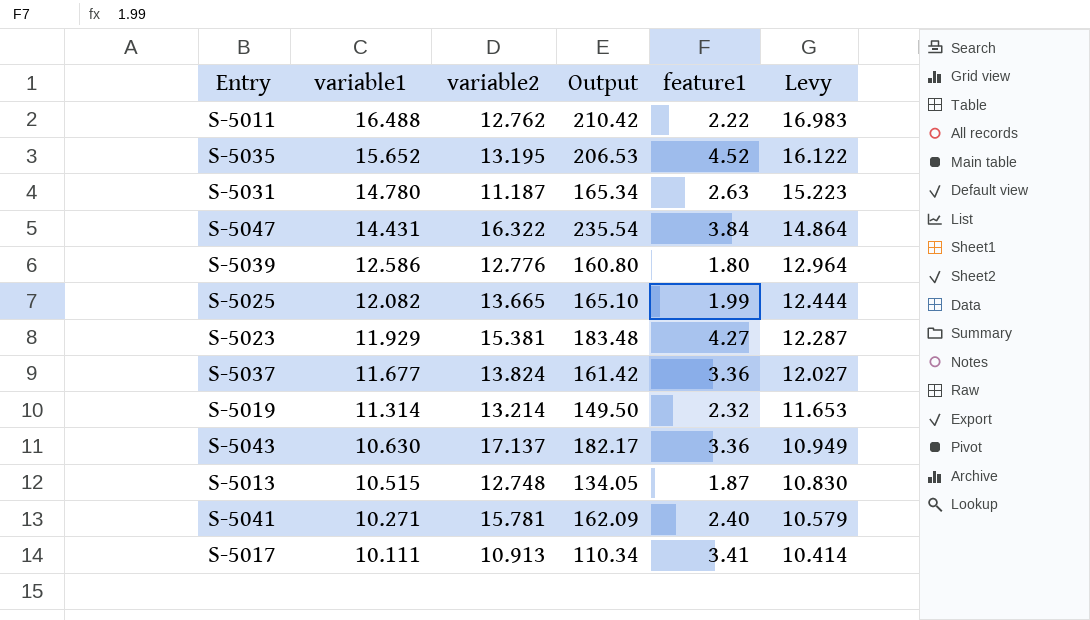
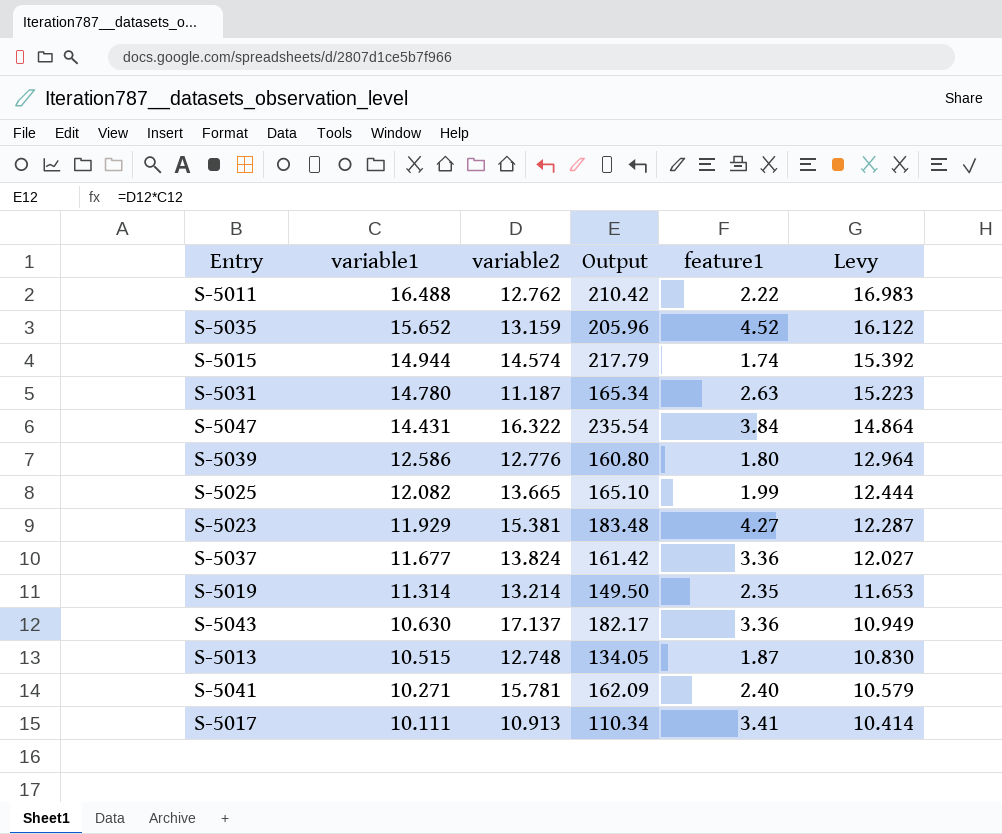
S-5035 | variable2: 13.195 -> 13.159
S-5035 | Output: 206.53 -> 205.96
row S-5015: none -> 14.944 | 14.574 | 217.79 | 1.74 | 15.392
S-5019 | feature1: 2.32 -> 2.35

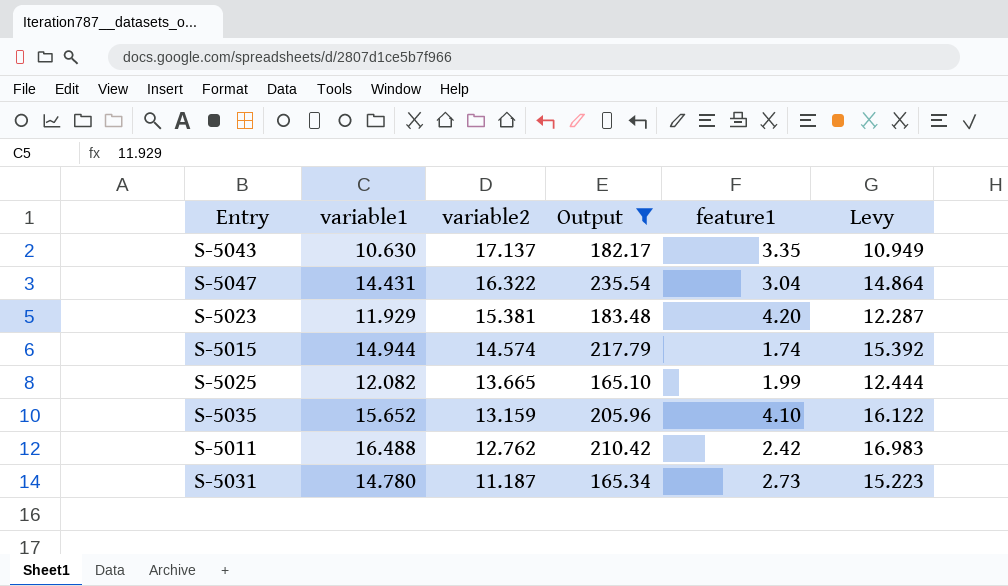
filter: none -> Output >= 165.10
row order: variable1 descending -> variable2 descending
S-5043 | feature1: 3.36 -> 3.35
S-5047 | feature1: 3.84 -> 3.04
S-5023 | feature1: 4.27 -> 4.20
S-5035 | feature1: 4.52 -> 4.10
S-5011 | feature1: 2.22 -> 2.42
S-5031 | feature1: 2.63 -> 2.73

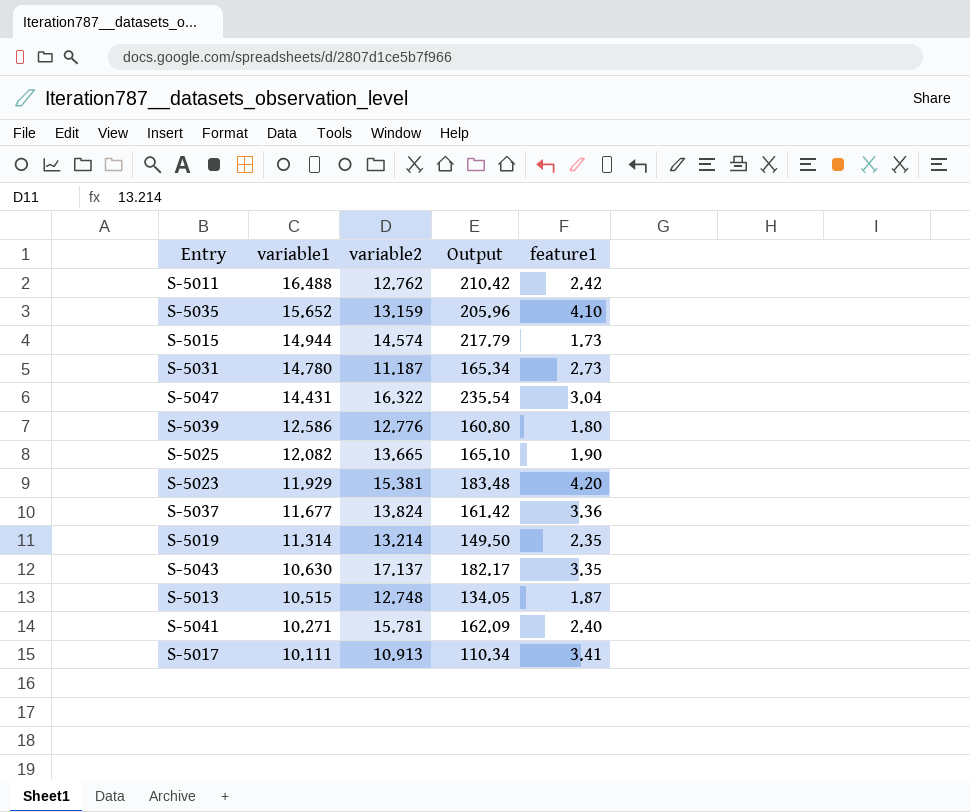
filter: Output >= 165.10 -> none
row order: variable2 descending -> variable1 descending
column Levy | formula: [variable1] * 1.03 -> none
S-5015 | feature1: 1.74 -> 1.73
S-5025 | feature1: 1.99 -> 1.90

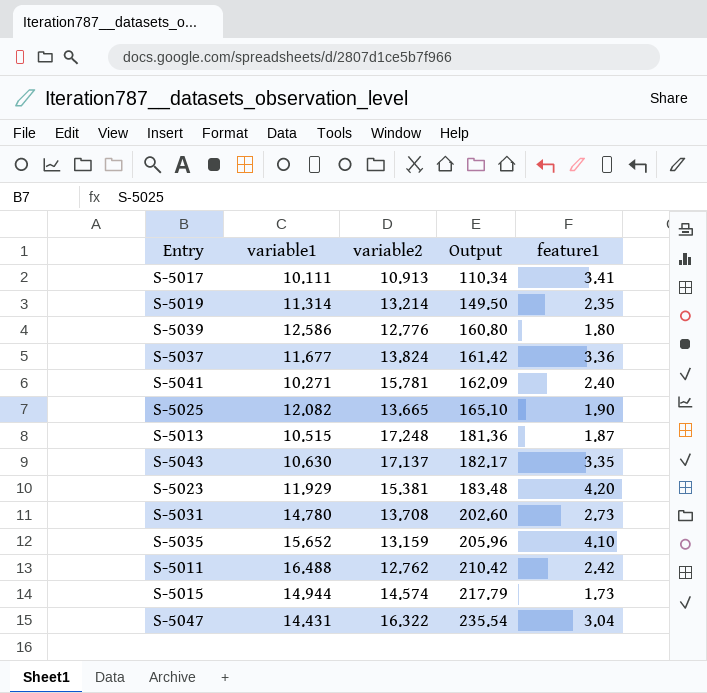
row order: variable1 descending -> Output ascending
S-5013 | variable2: 12.748 -> 17.248
S-5013 | Output: 134.05 -> 181.36
S-5031 | variable2: 11.187 -> 13.708
S-5031 | Output: 165.34 -> 202.60

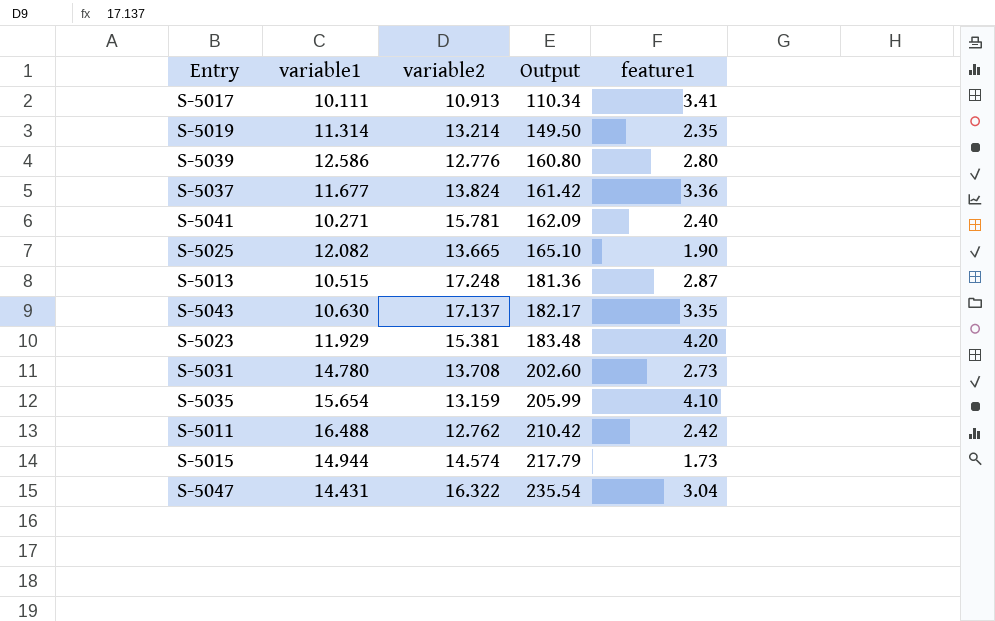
S-5039 | feature1: 1.80 -> 2.80
S-5013 | feature1: 1.87 -> 2.87
S-5035 | variable1: 15.652 -> 15.654
S-5035 | Output: 205.96 -> 205.99

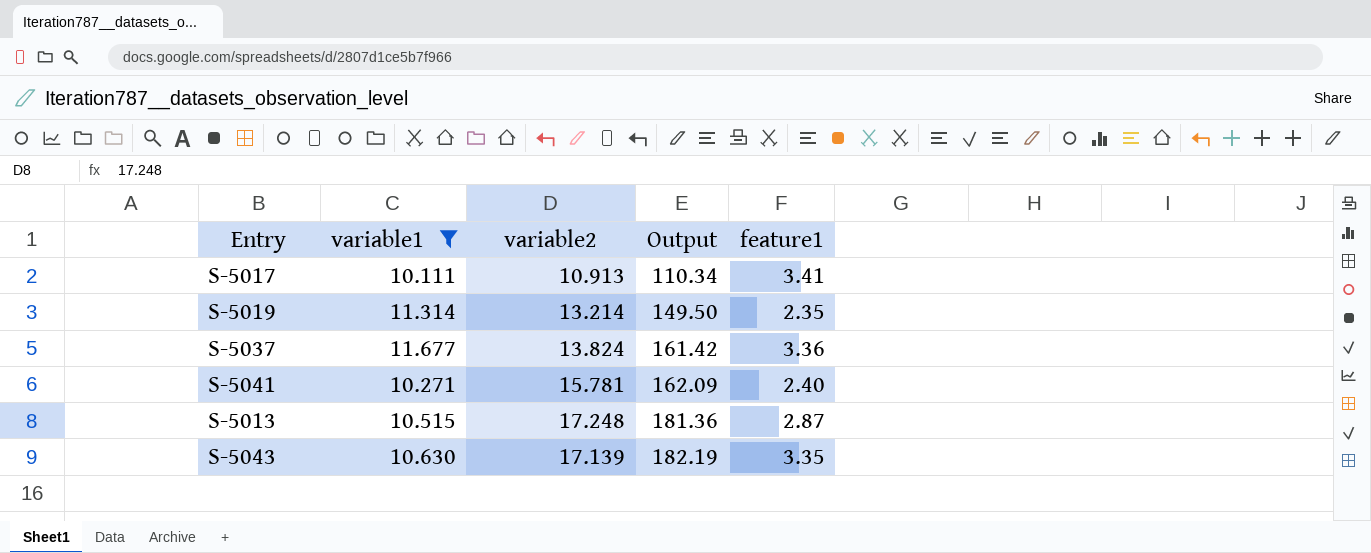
filter: none -> variable1 <= 11.677
S-5043 | variable2: 17.137 -> 17.139
S-5043 | Output: 182.17 -> 182.19

